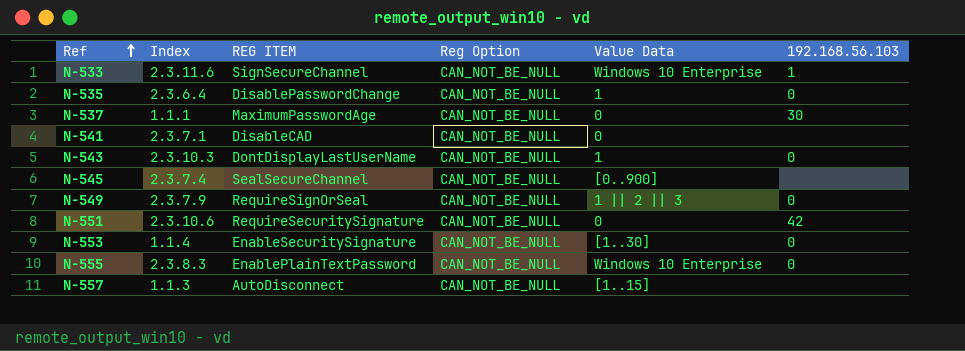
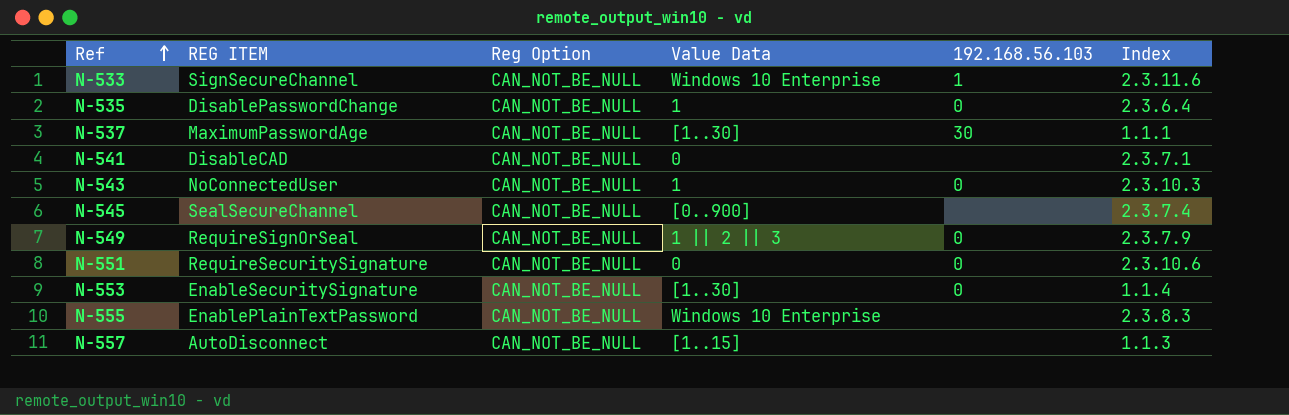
column Index | position: 2 -> 6
N-537 | Value Data: 0 -> [1..30]
N-543 | REG ITEM: DontDisplayLastUserName -> NoConnectedUser
N-551 | 192.168.56.103: 42 -> 0
N-555 | 192.168.56.103: 0 -> none

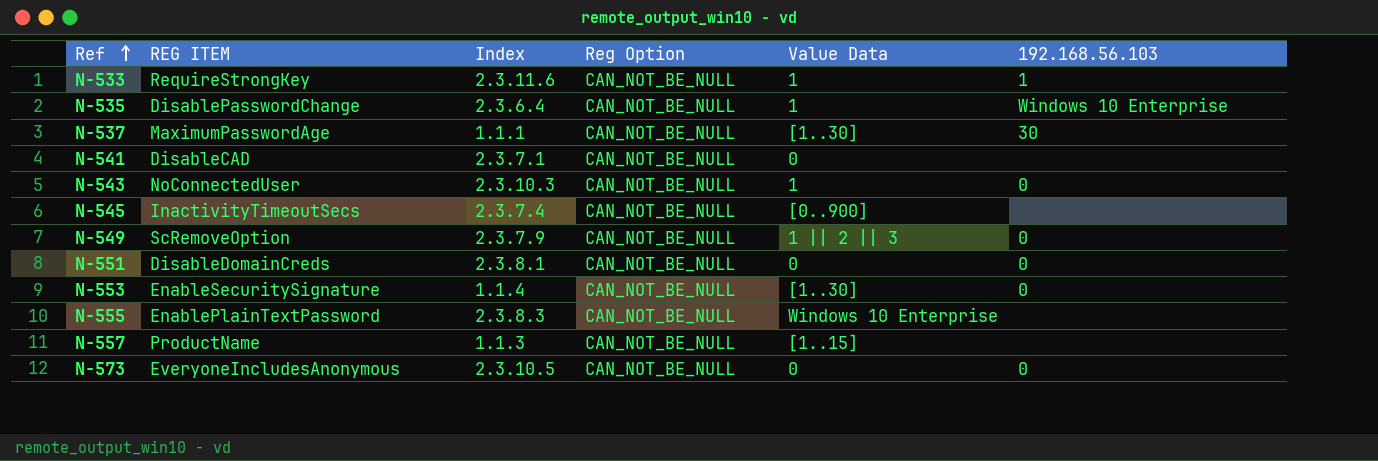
column Index | position: 6 -> 3
N-533 | REG ITEM: SignSecureChannel -> RequireStrongKey
N-533 | Value Data: Windows 10 Enterprise -> 1
N-535 | 192.168.56.103: 0 -> Windows 10 Enterprise
N-545 | REG ITEM: SealSecureChannel -> InactivityTimeoutSecs
N-549 | REG ITEM: RequireSignOrSeal -> ScRemoveOption
N-551 | REG ITEM: RequireSecuritySignature -> DisableDomainCreds
N-551 | Index: 2.3.10.6 -> 2.3.8.1
N-557 | REG ITEM: AutoDisconnect -> ProductName
row N-573: none -> EveryoneIncludesAnonymous | 2.3.10.5 | CAN_NOT_BE_NULL | 0 | 0

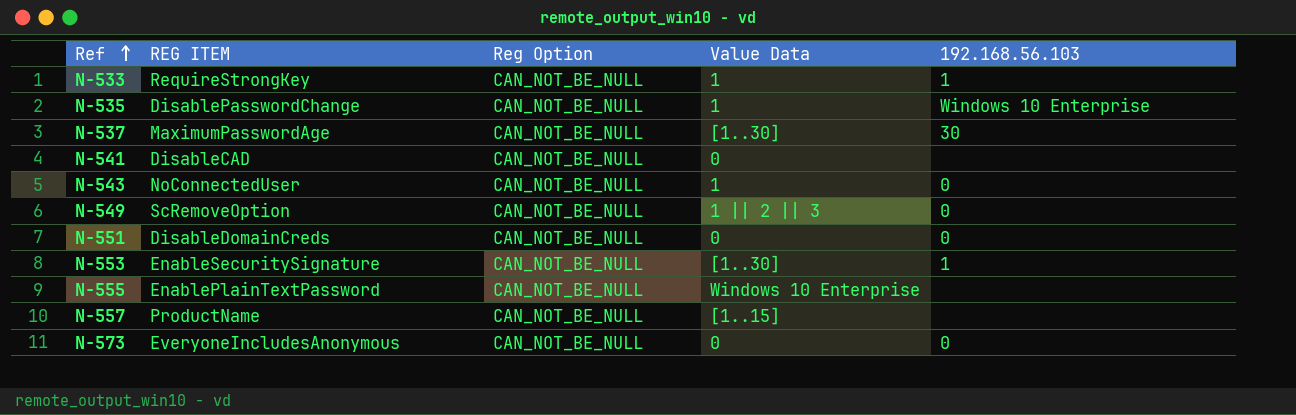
column Index | position: 3 -> none
row N-545: InactivityTimeoutSecs | 2.3.7.4 | CAN_NOT_BE_NULL | [0..900] | none -> none
N-553 | 192.168.56.103: 0 -> 1

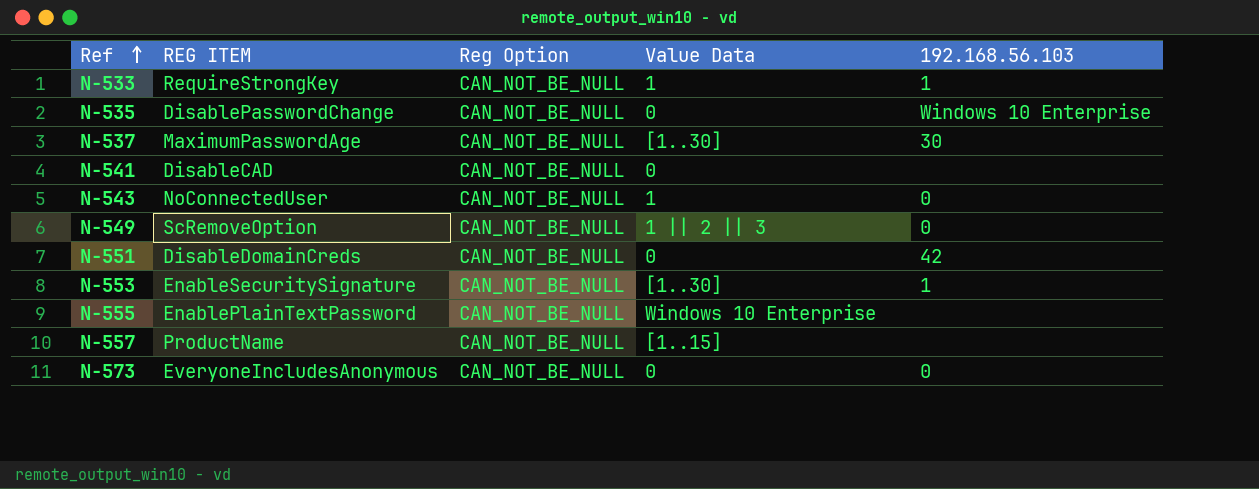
N-535 | Value Data: 1 -> 0
N-551 | 192.168.56.103: 0 -> 42

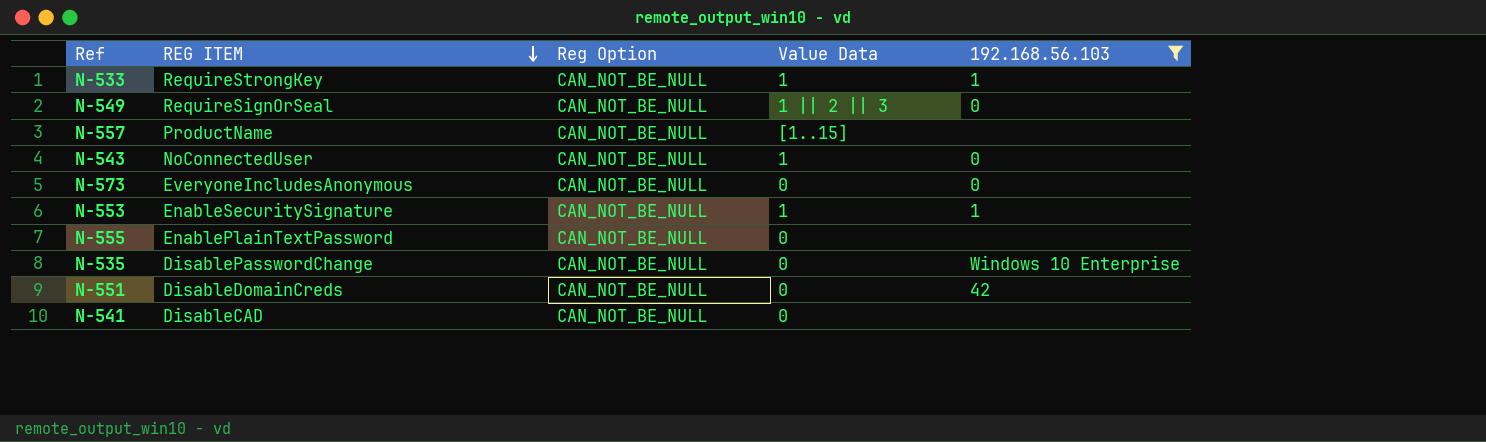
filter: none -> 192.168.56.103 != 30
row order: Ref ascending -> REG ITEM descending
N-549 | REG ITEM: ScRemoveOption -> RequireSignOrSeal
N-553 | Value Data: [1..30] -> 1
N-555 | Value Data: Windows 10 Enterprise -> 0

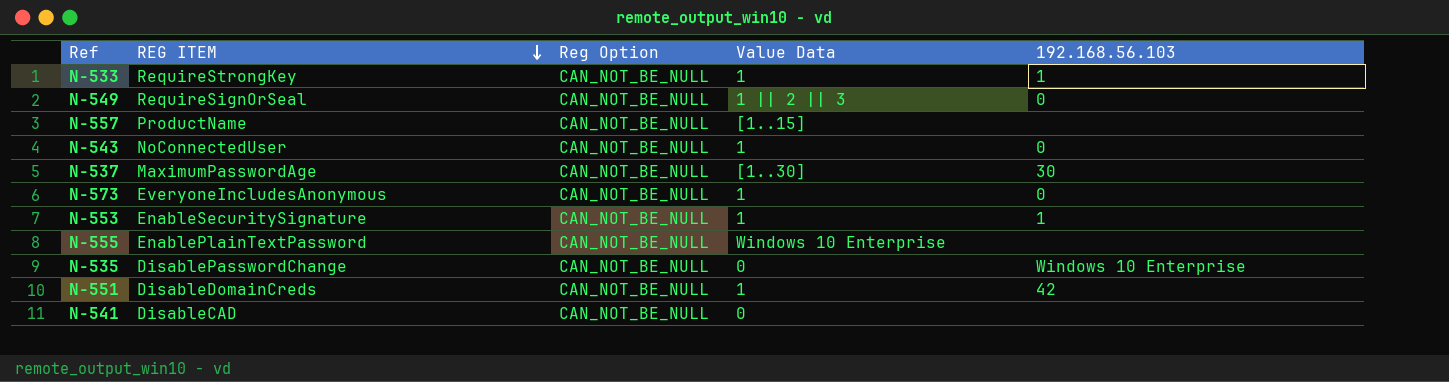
filter: 192.168.56.103 != 30 -> none
N-573 | Value Data: 0 -> 1
N-555 | Value Data: 0 -> Windows 10 Enterprise
N-551 | Value Data: 0 -> 1

